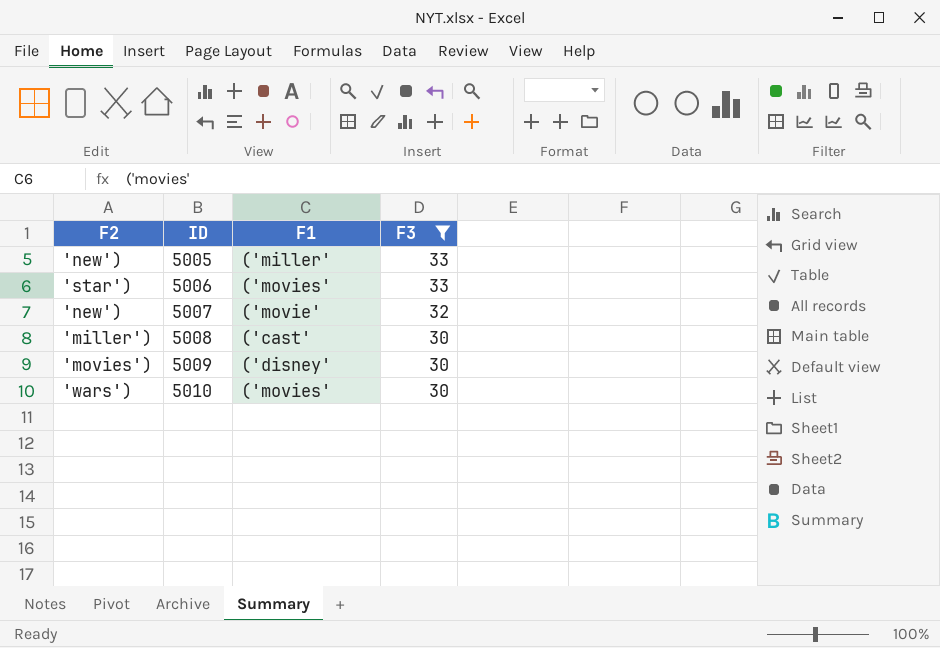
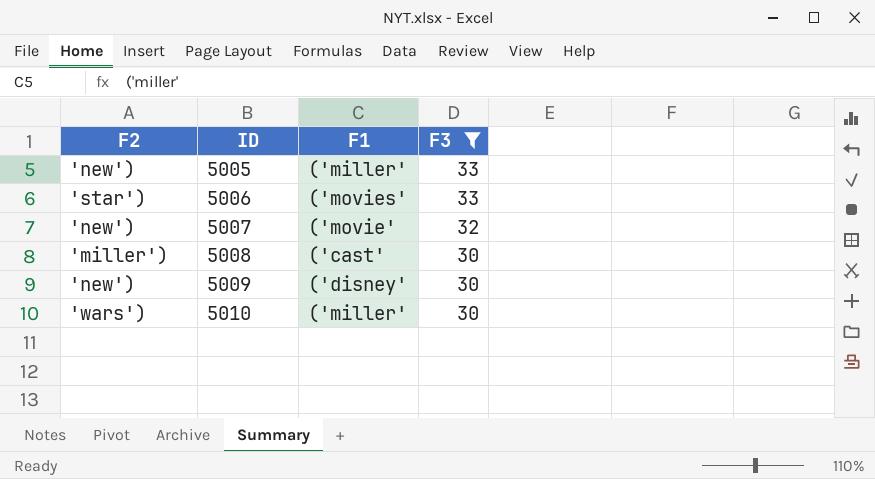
5009 | F2: 'movies') -> 'new')
5010 | F1: ('movies' -> ('miller'

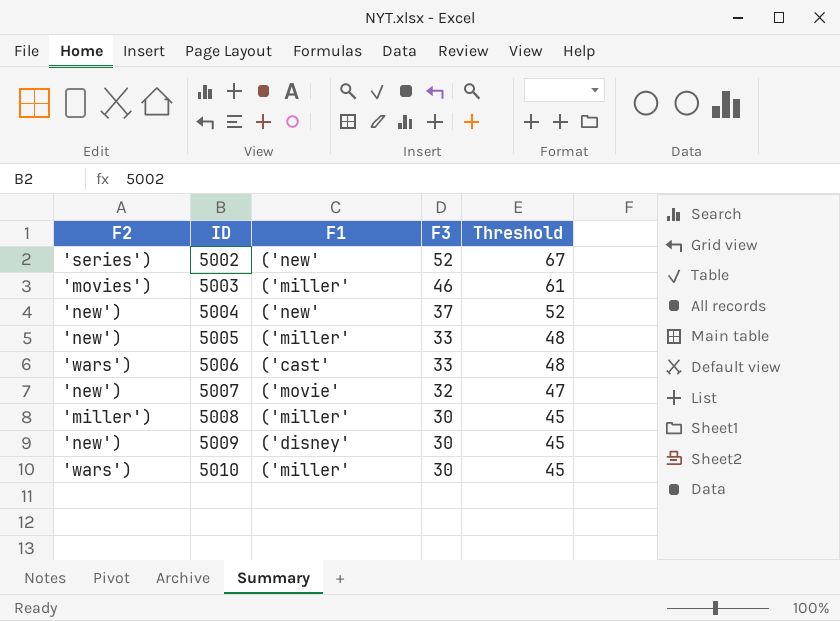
filter: F3 <= 33 -> none
column Threshold | formula: none -> [F3] + 15
5006 | F2: 'star') -> 'wars')
5006 | F1: ('movies' -> ('cast'
5008 | F1: ('cast' -> ('miller'

